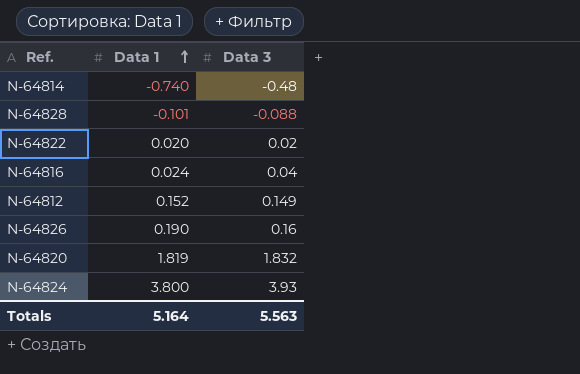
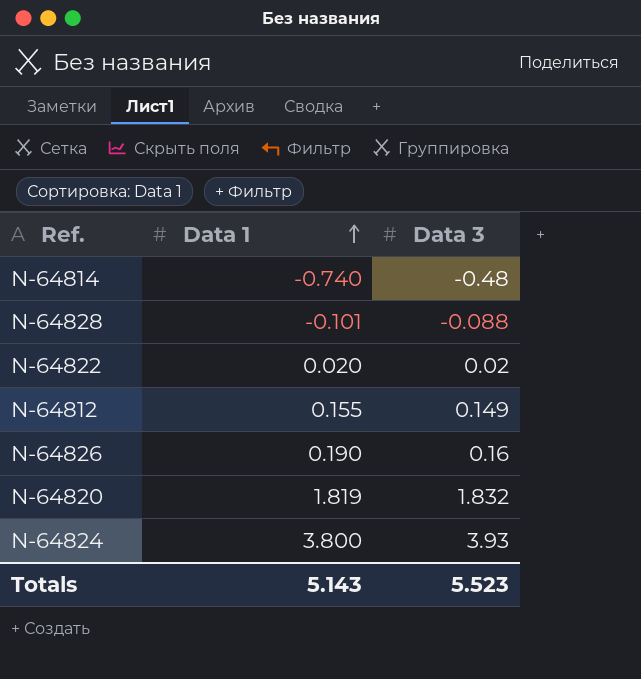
row N-64816: 0.024 | 0.04 -> none
N-64812 | Data 1: 0.152 -> 0.155
Totals | Data 1: 5.164 -> 5.143
Totals | Data 3: 5.563 -> 5.523

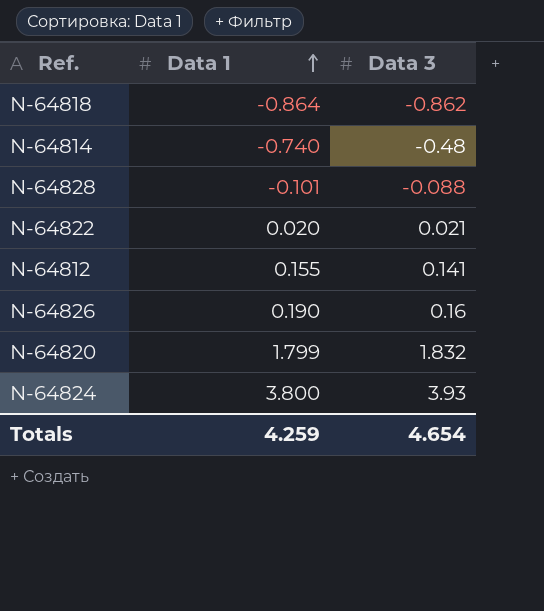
row N-64818: none -> -0.864 | -0.862
N-64822 | Data 3: 0.02 -> 0.021
N-64812 | Data 3: 0.149 -> 0.141
N-64820 | Data 1: 1.819 -> 1.799
Totals | Data 1: 5.143 -> 4.259
Totals | Data 3: 5.523 -> 4.654

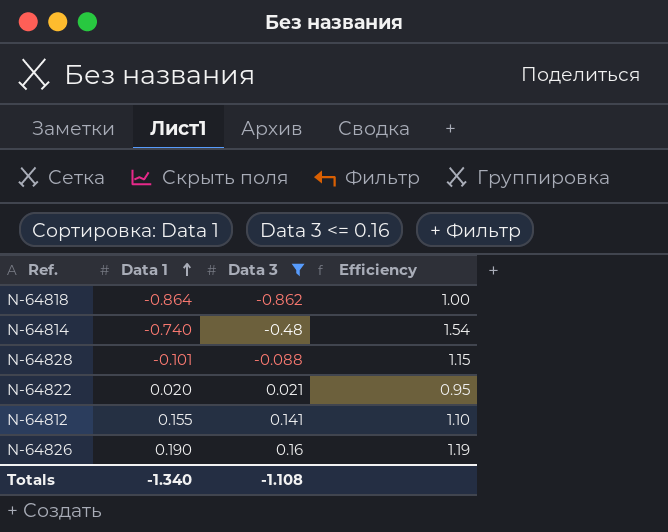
filter: none -> Data 3 <= 0.16
column Efficiency | formula: none -> [Data 1] / [Data 3]
Totals | Data 1: 4.259 -> -1.340
Totals | Data 3: 4.654 -> -1.108

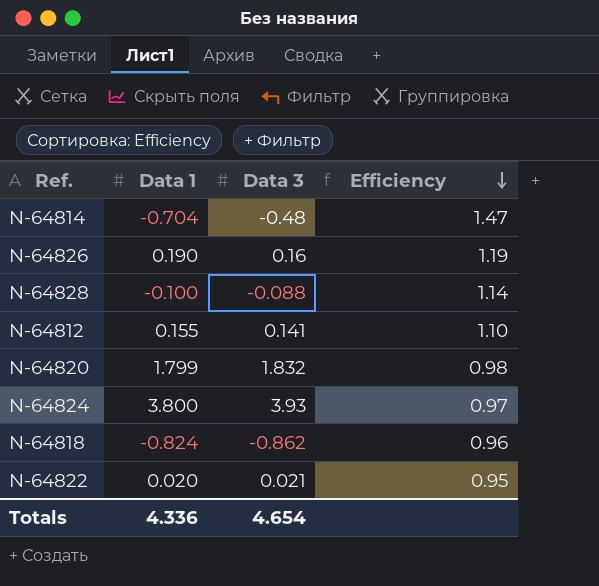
filter: Data 3 <= 0.16 -> none
row order: Data 1 ascending -> Efficiency descending
N-64814 | Data 1: -0.740 -> -0.704
N-64814 | Efficiency: 1.54 -> 1.47
N-64828 | Data 1: -0.101 -> -0.100
N-64828 | Efficiency: 1.15 -> 1.14
N-64818 | Data 1: -0.864 -> -0.824
N-64818 | Efficiency: 1.00 -> 0.96
Totals | Data 1: -1.340 -> 4.336
Totals | Data 3: -1.108 -> 4.654

